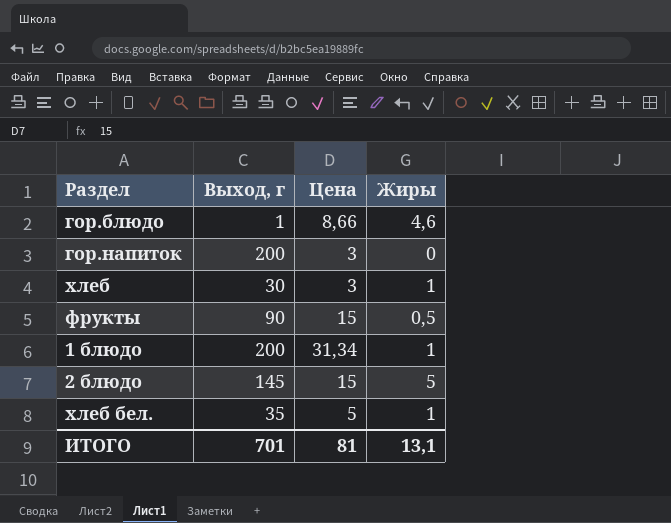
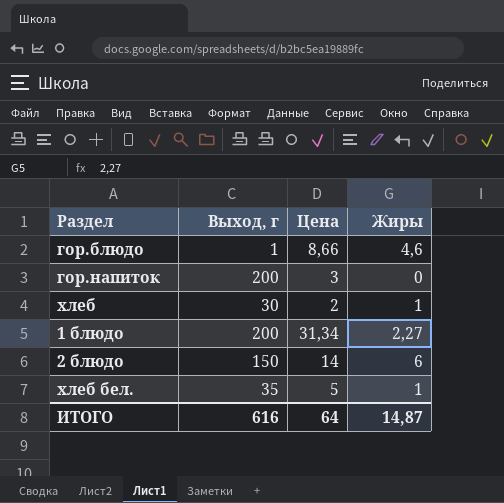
row фрукты: 90 | 15 | 0,5 -> none
хлеб | Цена: 3 -> 2
1 блюдо | Жиры: 1 -> 2,27
2 блюдо | Выход, г: 145 -> 150
2 блюдо | Цена: 15 -> 14
2 блюдо | Жиры: 5 -> 6
ИТОГО | Выход, г: 701 -> 616
ИТОГО | Цена: 81 -> 64
ИТОГО | Жиры: 13,1 -> 14,87

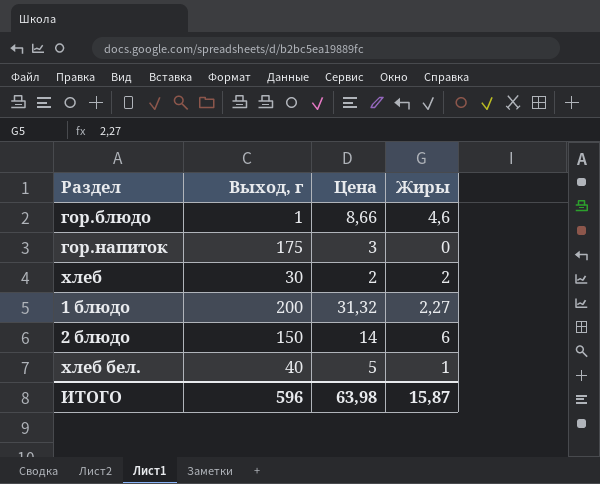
гор.напиток | Выход, г: 200 -> 175
хлеб | Жиры: 1 -> 2
1 блюдо | Цена: 31,34 -> 31,32
хлеб бел. | Выход, г: 35 -> 40
ИТОГО | Выход, г: 616 -> 596
ИТОГО | Цена: 64 -> 63,98
ИТОГО | Жиры: 14,87 -> 15,87

